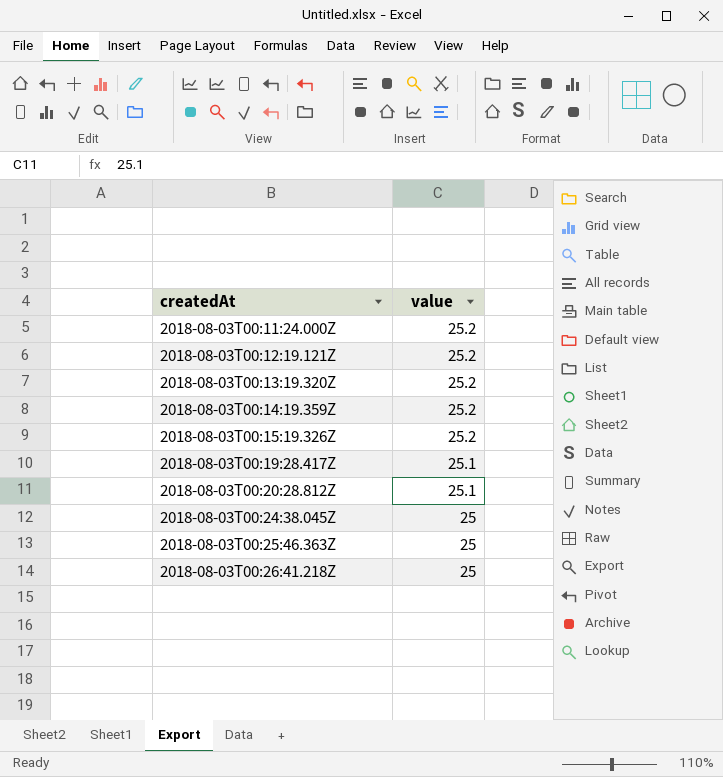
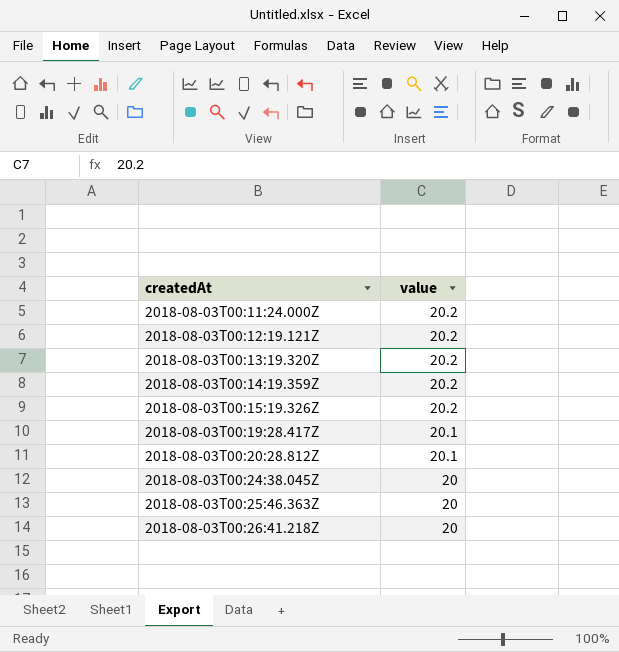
2018-08-03T00:11:24.000Z | value: 25.2 -> 20.2
2018-08-03T00:12:19.121Z | value: 25.2 -> 20.2
2018-08-03T00:13:19.320Z | value: 25.2 -> 20.2
2018-08-03T00:14:19.359Z | value: 25.2 -> 20.2
2018-08-03T00:15:19.326Z | value: 25.2 -> 20.2
2018-08-03T00:19:28.417Z | value: 25.1 -> 20.1
2018-08-03T00:20:28.812Z | value: 25.1 -> 20.1
2018-08-03T00:24:38.045Z | value: 25 -> 20
2018-08-03T00:25:46.363Z | value: 25 -> 20
2018-08-03T00:26:41.218Z | value: 25 -> 20

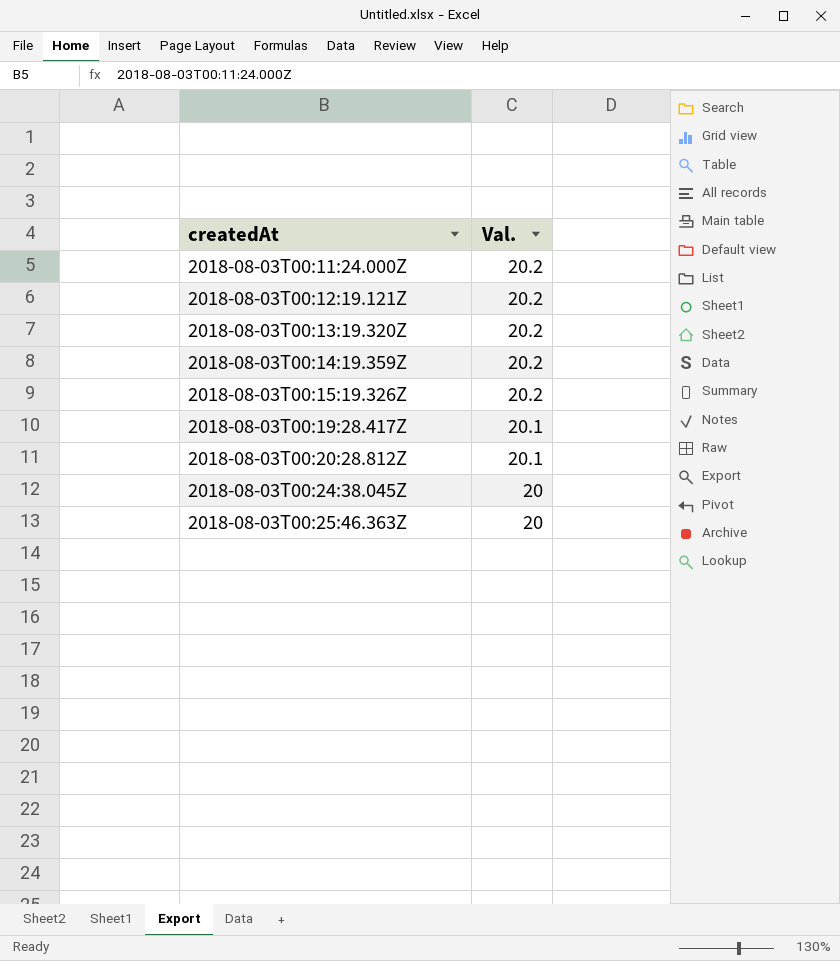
column name: value -> Val.
row 2018-08-03T00:26:41.218Z: 20 -> none

